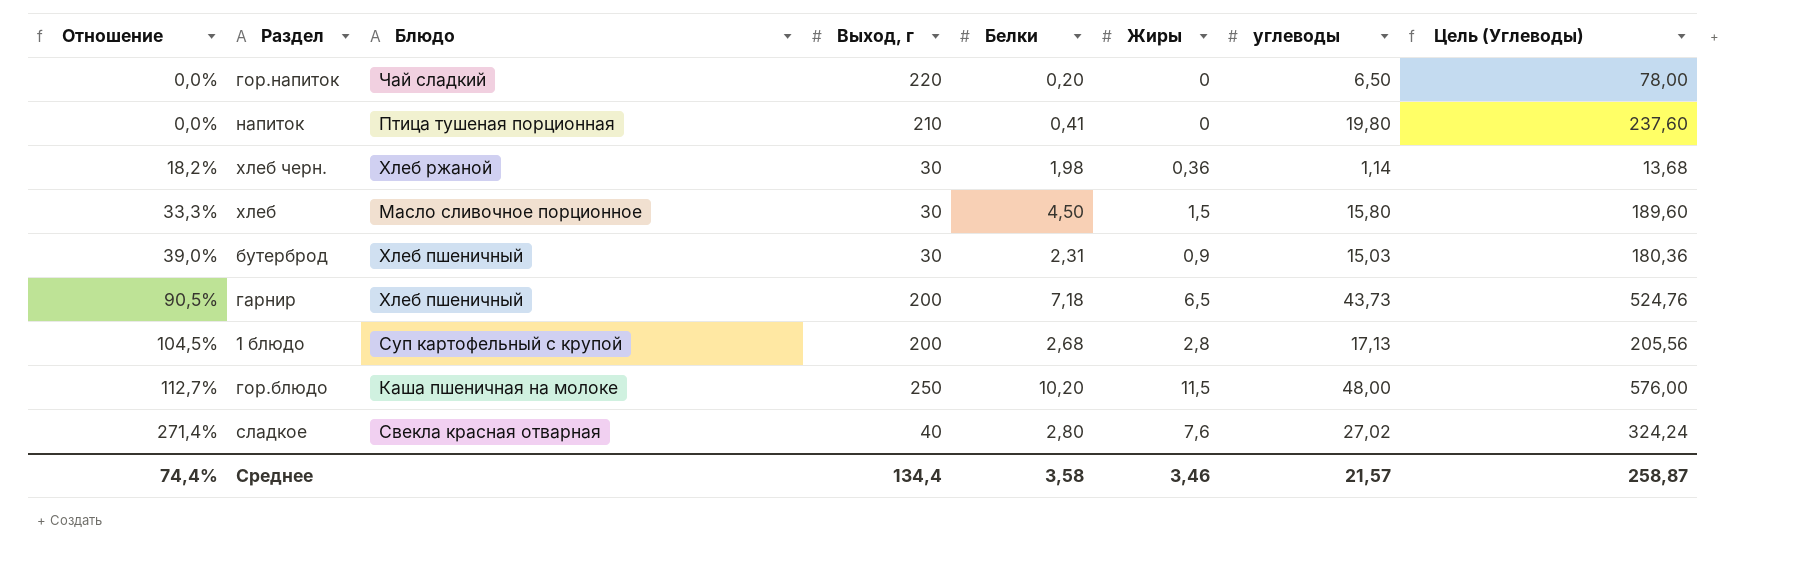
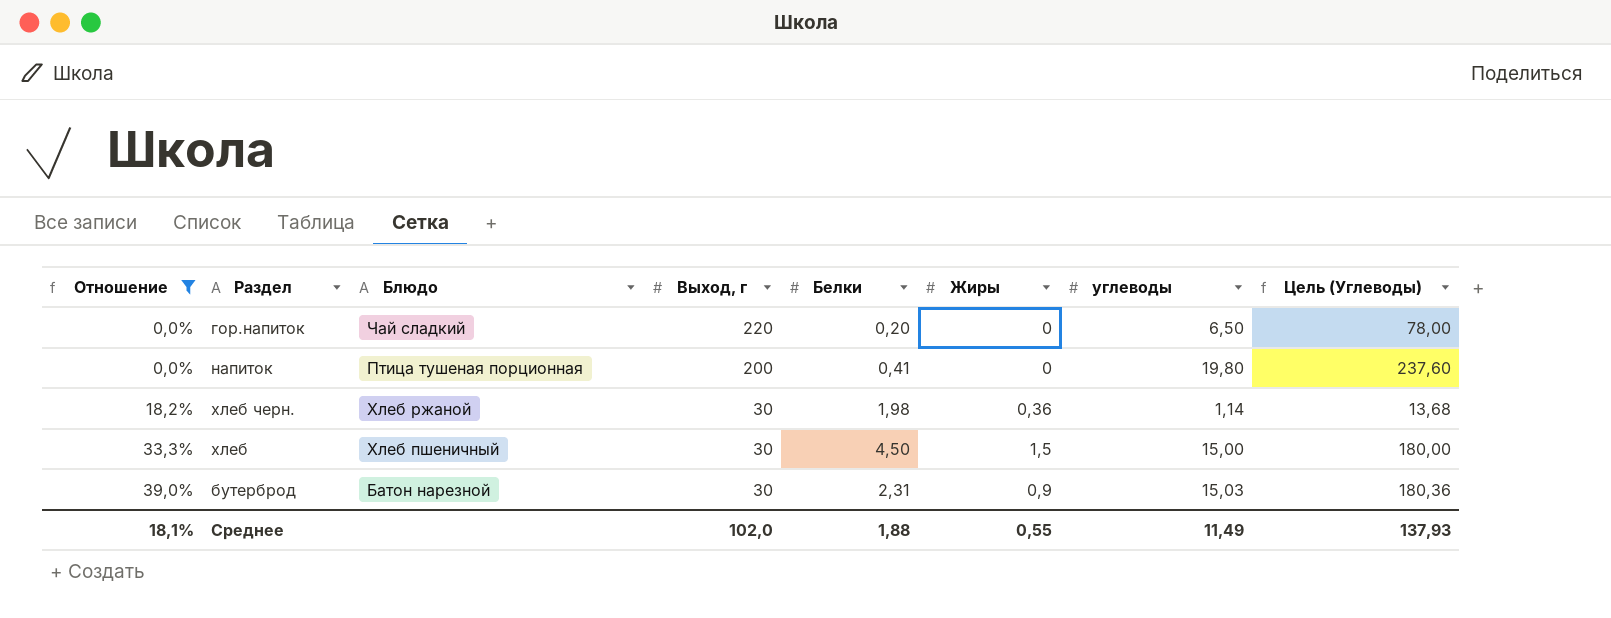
filter: none -> Отношение <= 39,0%
напиток | Выход, г: 210 -> 200
хлеб | Блюдо: Масло сливочное порционное -> Хлеб пшеничный
хлеб | углеводы: 15,80 -> 15,00
хлеб | Цель (Углеводы): 189,60 -> 180,00
бутерброд | Блюдо: Хлеб пшеничный -> Батон нарезной
Среднее | Отношение: 74,4% -> 18,1%
Среднее | Выход, г: 134,4 -> 102,0
Среднее | Белки: 3,58 -> 1,88
Среднее | Жиры: 3,46 -> 0,55
Среднее | углеводы: 21,57 -> 11,49
Среднее | Цель (Углеводы): 258,87 -> 137,93

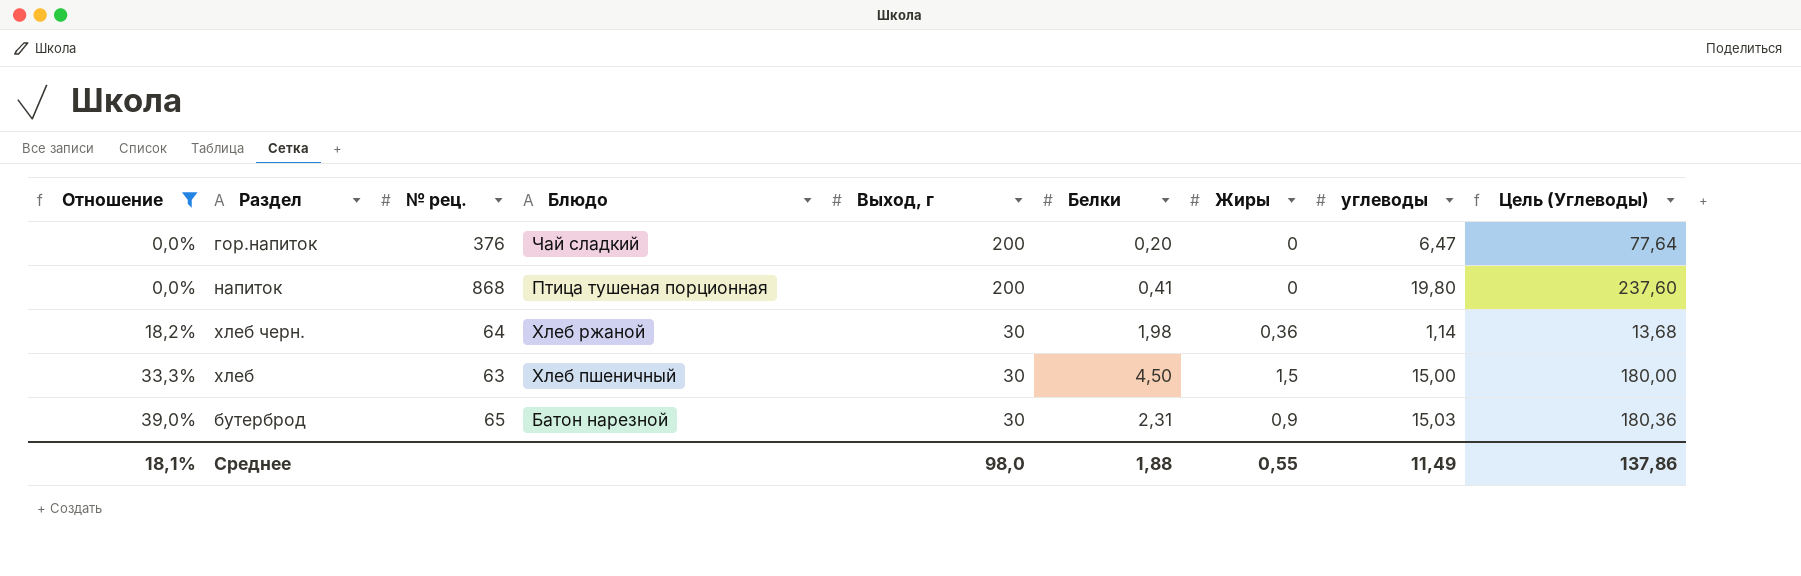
column № рец. | position: none -> 3
гор.напиток | Выход, г: 220 -> 200
гор.напиток | углеводы: 6,50 -> 6,47
гор.напиток | Цель (Углеводы): 78,00 -> 77,64
Среднее | Выход, г: 102,0 -> 98,0
Среднее | Цель (Углеводы): 137,93 -> 137,86

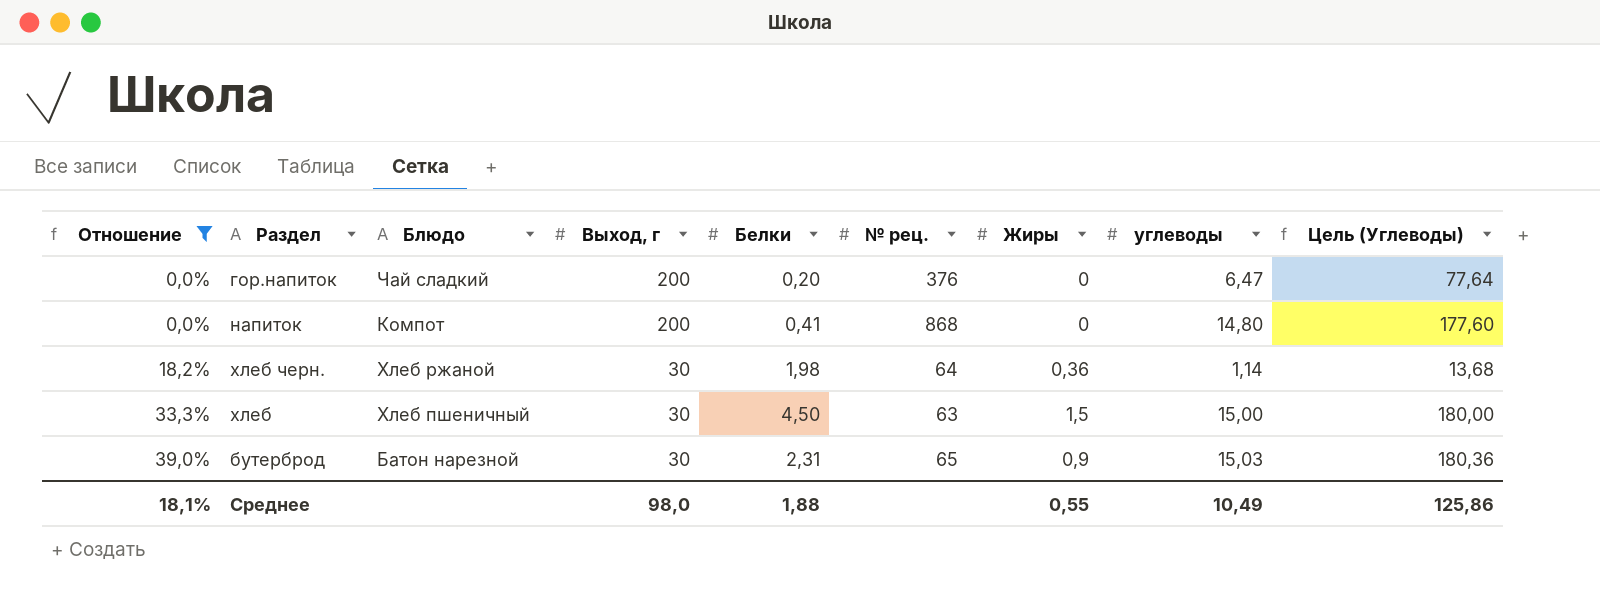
column № рец. | position: 3 -> 6
напиток | Блюдо: Птица тушеная порционная -> Компот
напиток | углеводы: 19,80 -> 14,80
напиток | Цель (Углеводы): 237,60 -> 177,60
Среднее | углеводы: 11,49 -> 10,49
Среднее | Цель (Углеводы): 137,86 -> 125,86

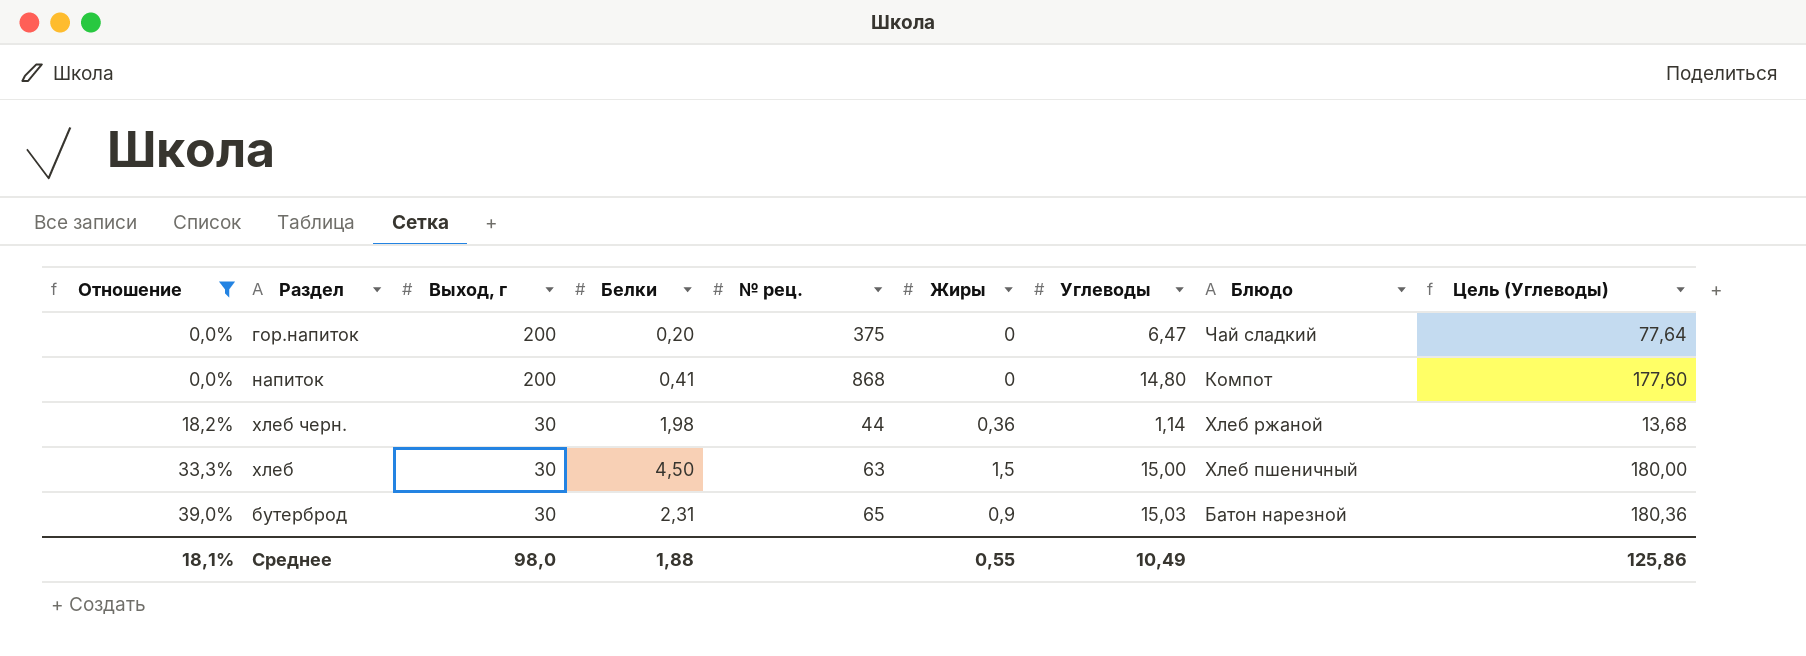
column name: углеводы -> Углеводы
column Блюдо | position: 3 -> 8
гор.напиток | № рец.: 376 -> 375
хлеб черн. | № рец.: 64 -> 44

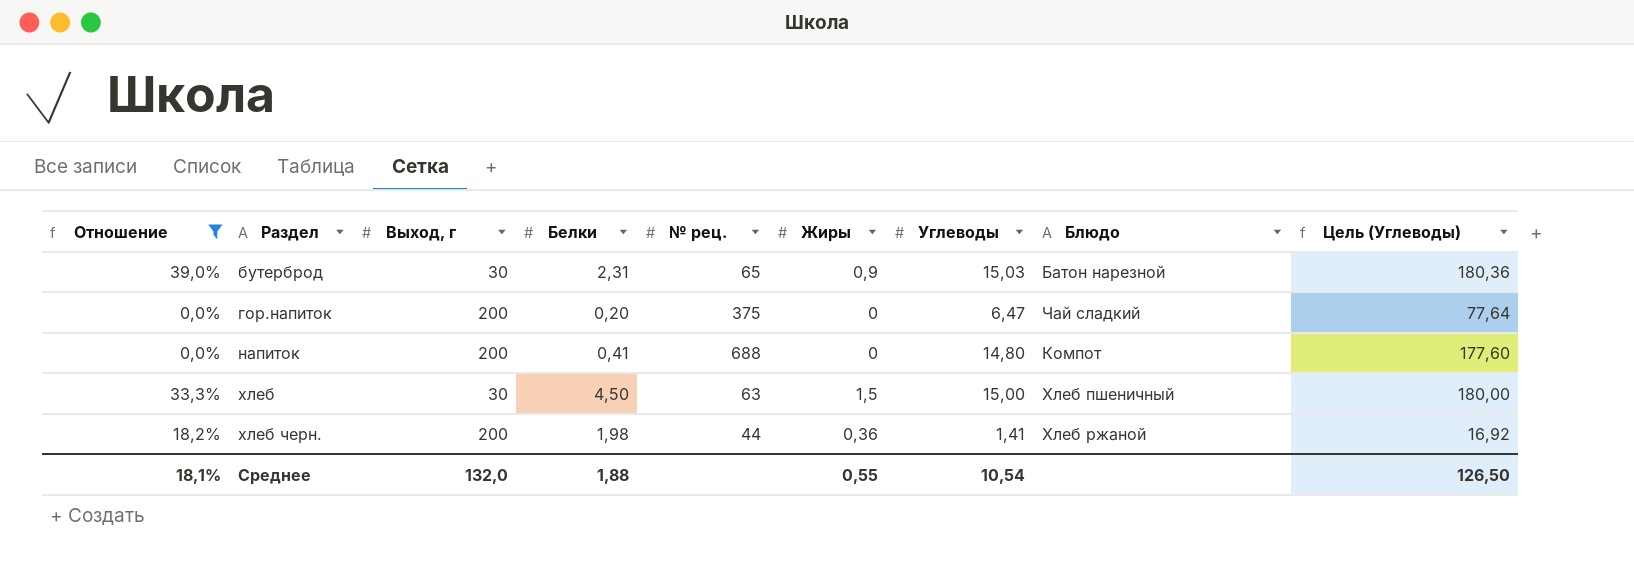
row order: Отношение ascending -> Раздел ascending
напиток | № рец.: 868 -> 688
хлеб черн. | Выход, г: 30 -> 200
хлеб черн. | Углеводы: 1,14 -> 1,41
хлеб черн. | Цель (Углеводы): 13,68 -> 16,92
Среднее | Выход, г: 98,0 -> 132,0
Среднее | Углеводы: 10,49 -> 10,54
Среднее | Цель (Углеводы): 125,86 -> 126,50

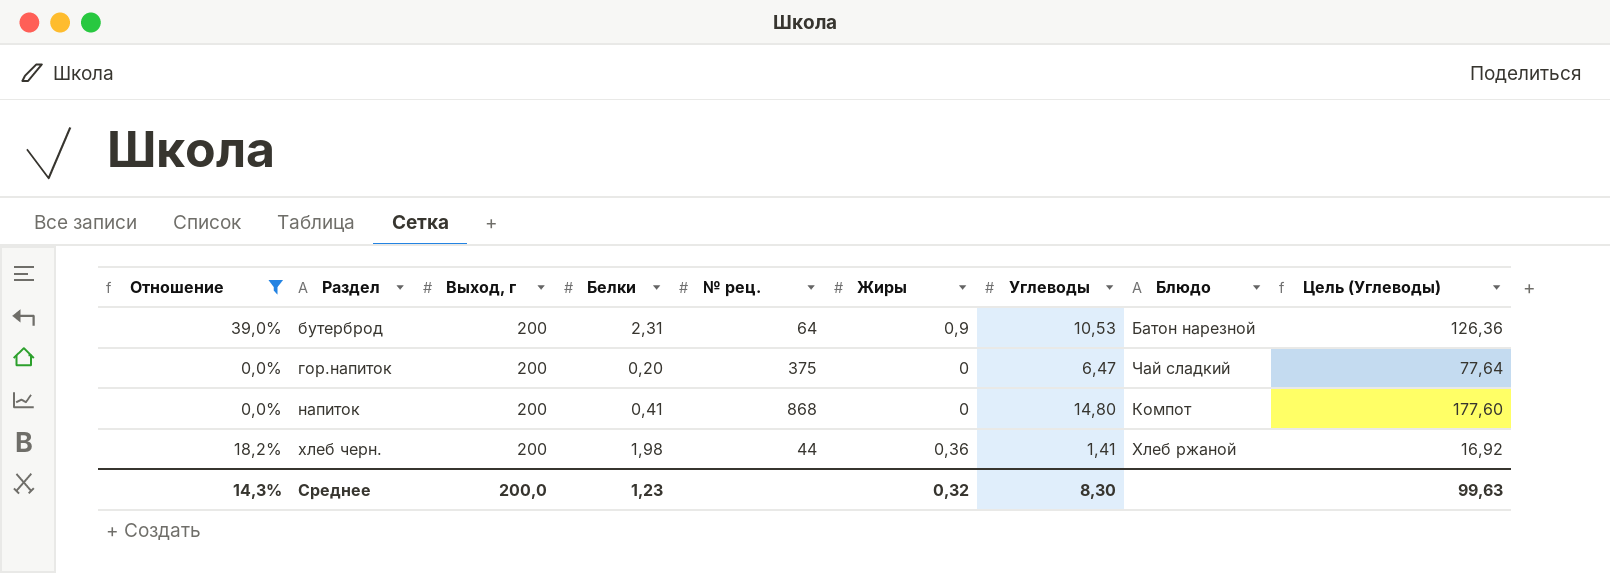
row хлеб: 33,3% | 30 | 4,50 | 63 | 1,5 | 15,00 | Хлеб пшеничный | 180,00 -> none
бутерброд | Выход, г: 30 -> 200
бутерброд | № рец.: 65 -> 64
бутерброд | Углеводы: 15,03 -> 10,53
бутерброд | Цель (Углеводы): 180,36 -> 126,36
напиток | № рец.: 688 -> 868
Среднее | Отношение: 18,1% -> 14,3%
Среднее | Выход, г: 132,0 -> 200,0
Среднее | Белки: 1,88 -> 1,23
Среднее | Жиры: 0,55 -> 0,32
Среднее | Углеводы: 10,54 -> 8,30
Среднее | Цель (Углеводы): 126,50 -> 99,63

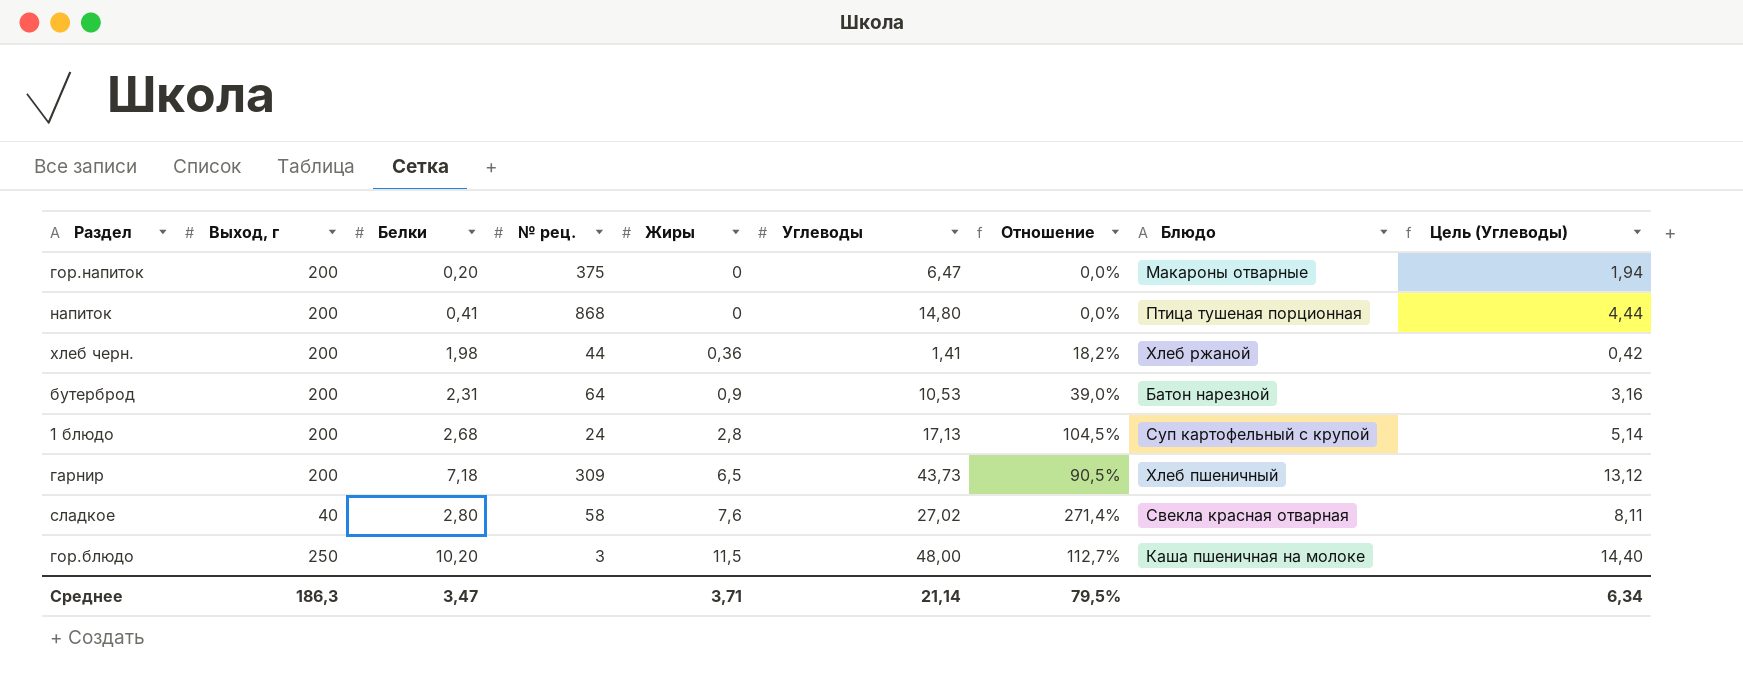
filter: Отношение <= 39,0% -> none
row order: Раздел ascending -> Жиры ascending
column Отношение | position: 1 -> 7
column Цель (Углеводы) | formula: [Углеводы] * 12 -> [Углеводы] * 0,3
гор.напиток | Блюдо: Чай сладкий -> Макароны отварные
напиток | Блюдо: Компот -> Птица тушеная порционная
Среднее | Выход, г: 200,0 -> 186,3
Среднее | Белки: 1,23 -> 3,47
Среднее | Жиры: 0,32 -> 3,71
Среднее | Углеводы: 8,30 -> 21,14
Среднее | Отношение: 14,3% -> 79,5%
Среднее | Цель (Углеводы): 99,63 -> 6,34

